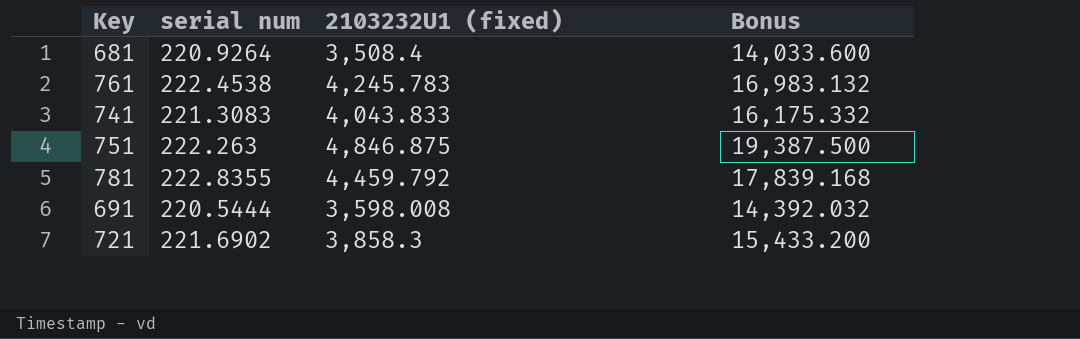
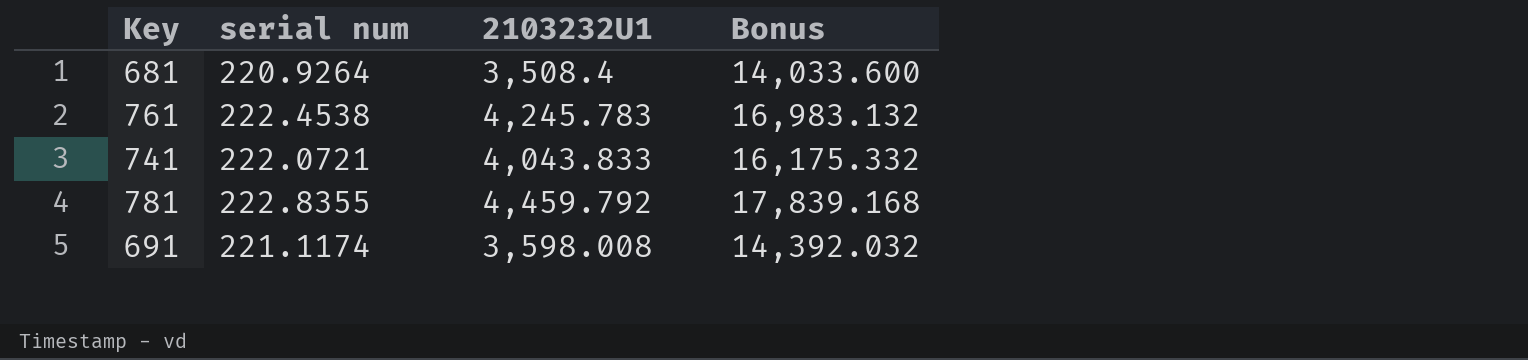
column name: 2103232U1 (fixed) -> 2103232U1
row 751: 222.263 | 4,846.875 | 19,387.500 -> none
row 721: 221.6902 | 3,858.3 | 15,433.200 -> none
741 | serial num: 221.3083 -> 222.0721
691 | serial num: 220.5444 -> 221.1174

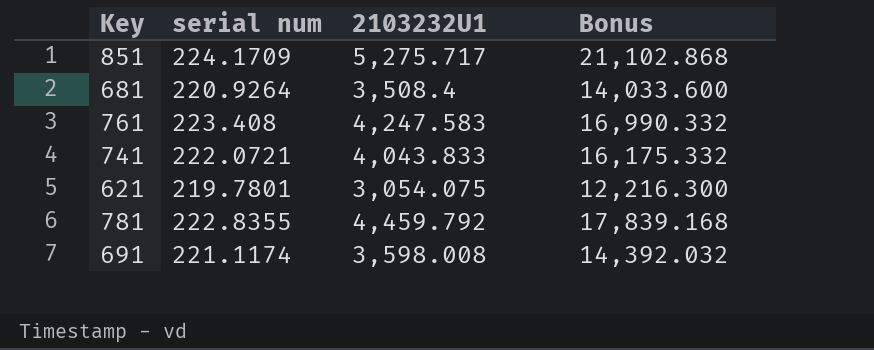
row 851: none -> 224.1709 | 5,275.717 | 21,102.868
761 | serial num: 222.4538 -> 223.408
761 | 2103232U1: 4,245.783 -> 4,247.583
761 | Bonus: 16,983.132 -> 16,990.332
row 621: none -> 219.7801 | 3,054.075 | 12,216.300

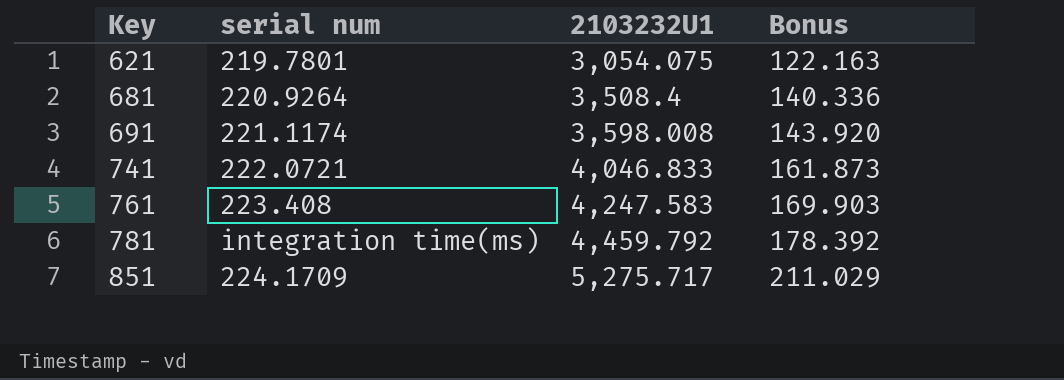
row order: none -> Key ascending
column Bonus | formula: [2103232U1] * 4 -> [2103232U1] * 0.04
741 | 2103232U1: 4,043.833 -> 4,046.833
781 | serial num: 222.8355 -> integration time(ms)

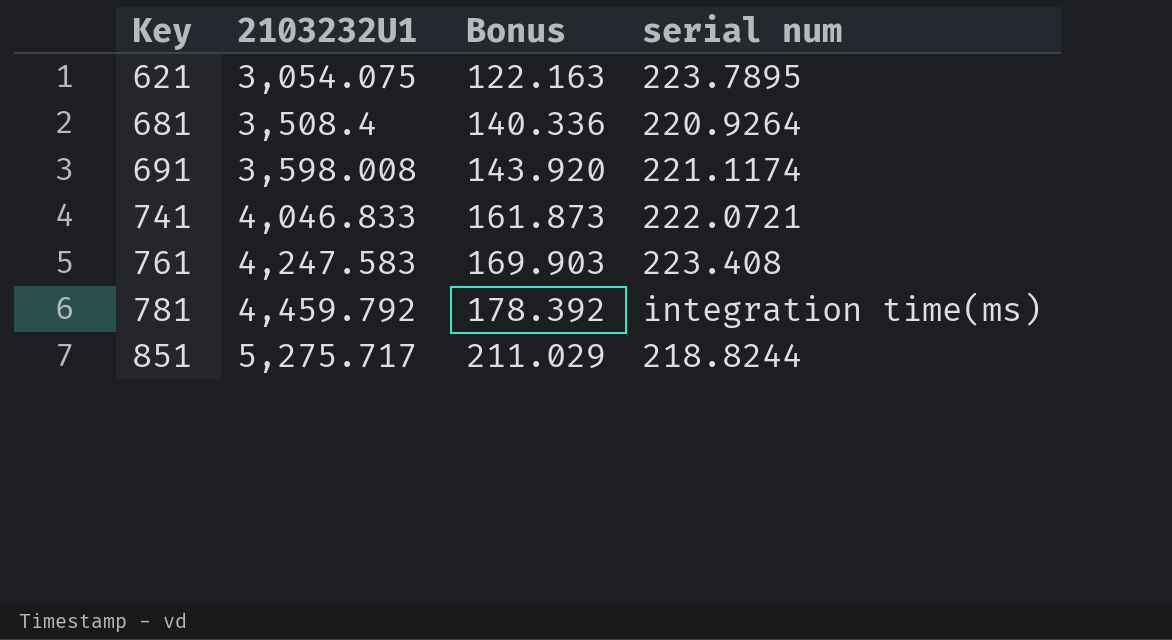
column serial num | position: 2 -> 4
621 | serial num: 219.7801 -> 223.7895
851 | serial num: 224.1709 -> 218.8244

